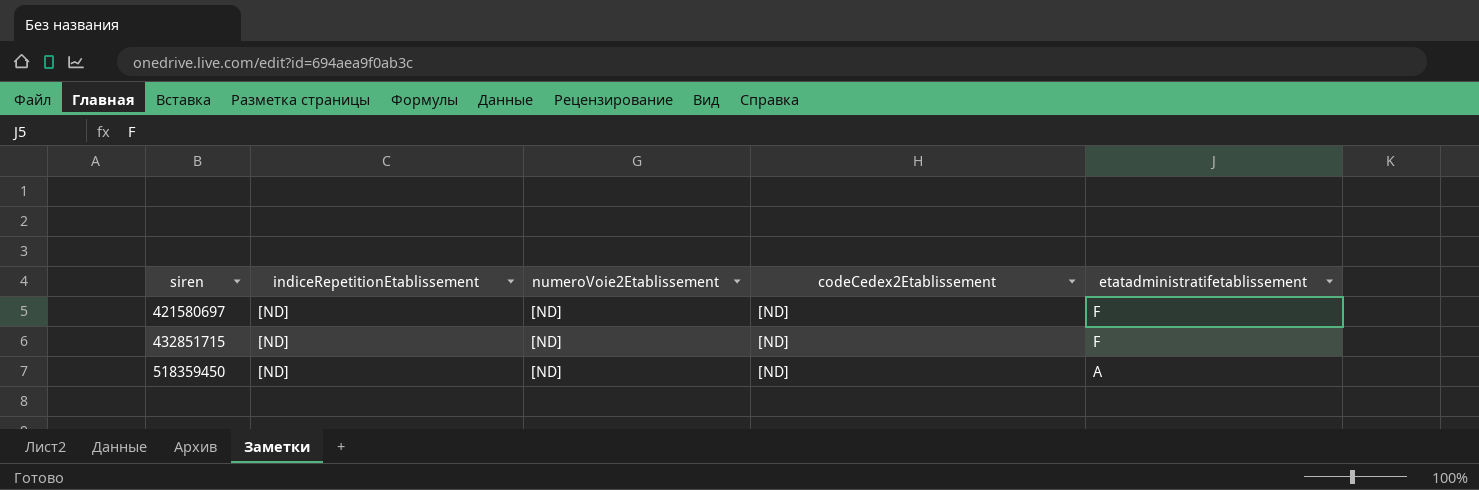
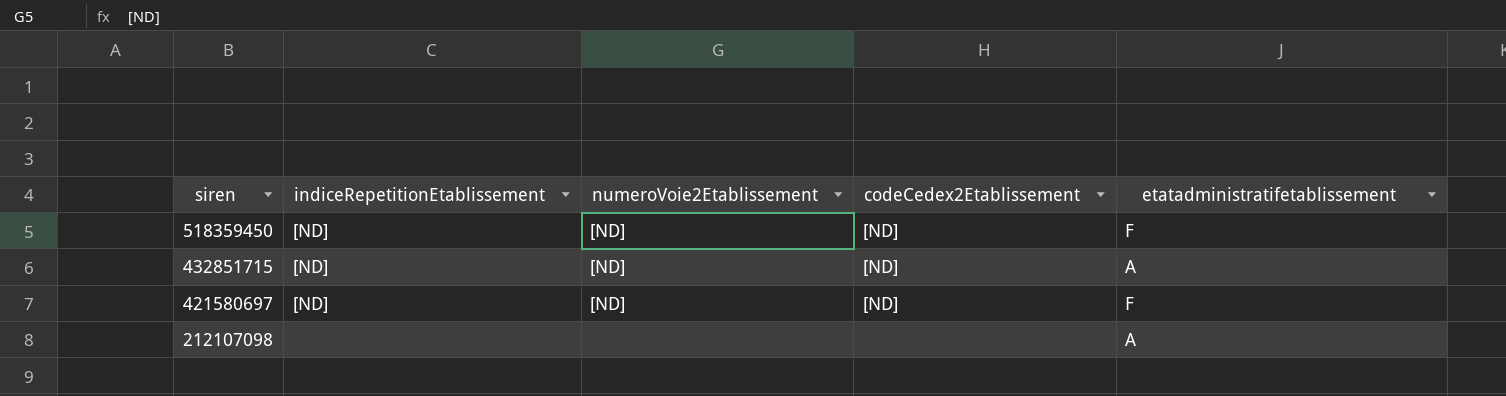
row order: siren ascending -> siren descending
518359450 | etatadministratifetablissement: A -> F
432851715 | etatadministratifetablissement: F -> A
row 212107098: none -> none | none | none | A

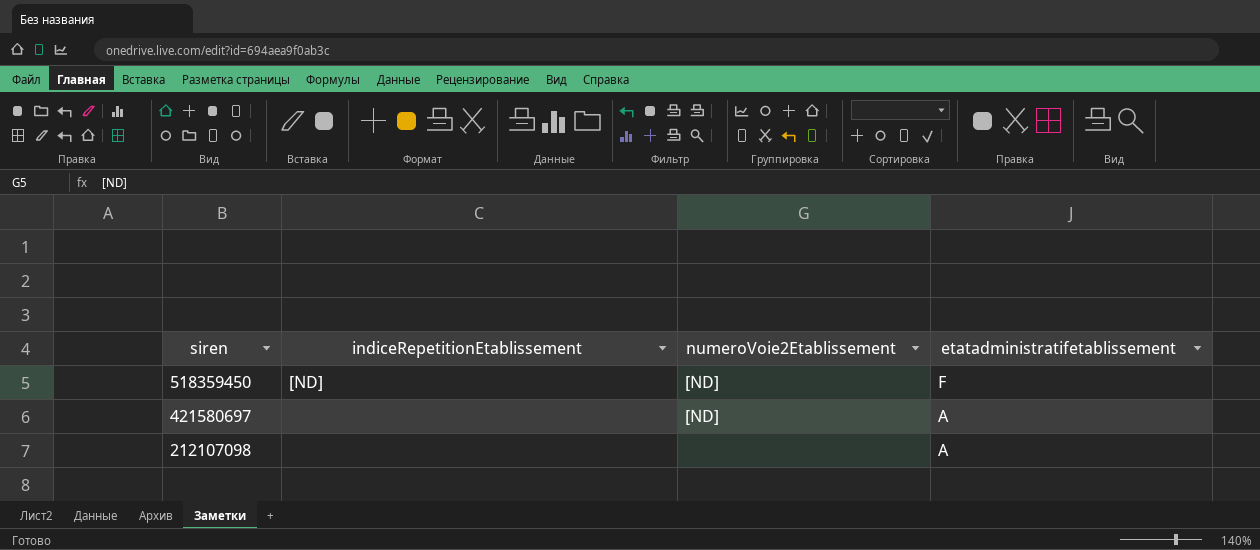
column codeCedex2Etablissement | position: 4 -> none
row 432851715: [ND] | [ND] | [ND] | A -> none
421580697 | indiceRepetitionEtablissement: [ND] -> none
421580697 | etatadministratifetablissement: F -> A

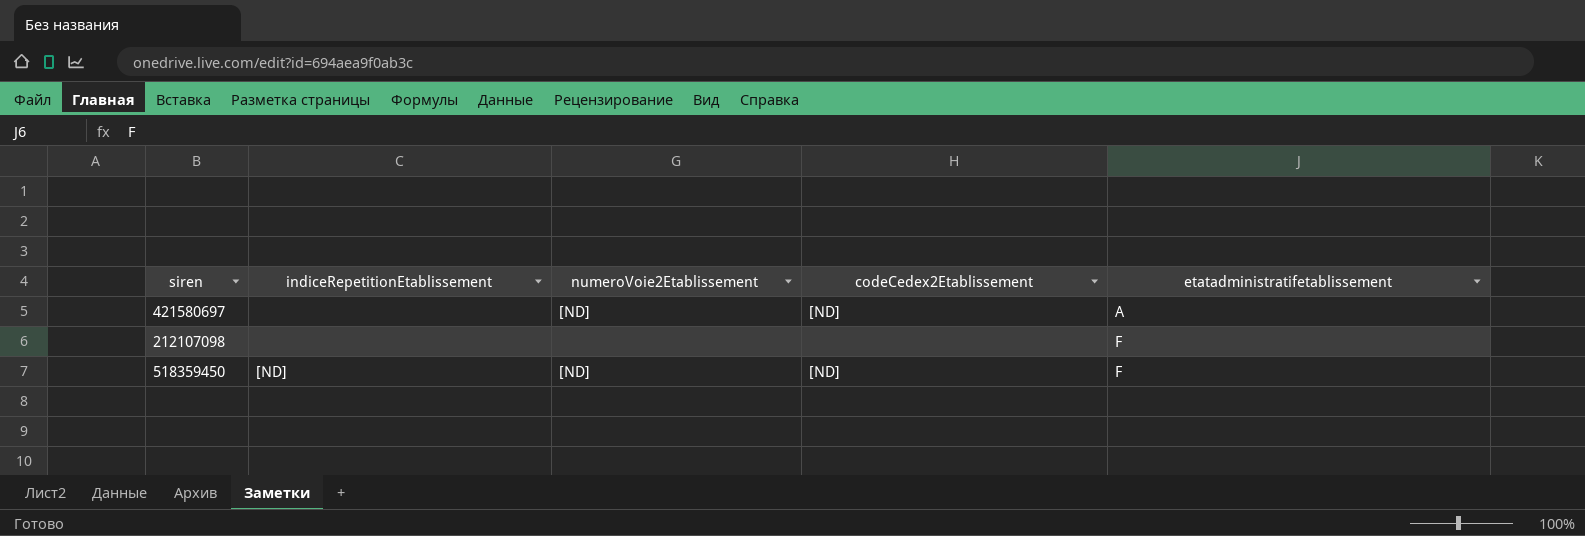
row order: siren descending -> etatadministratifetablissement ascending
column codeCedex2Etablissement | position: none -> 4
212107098 | etatadministratifetablissement: A -> F

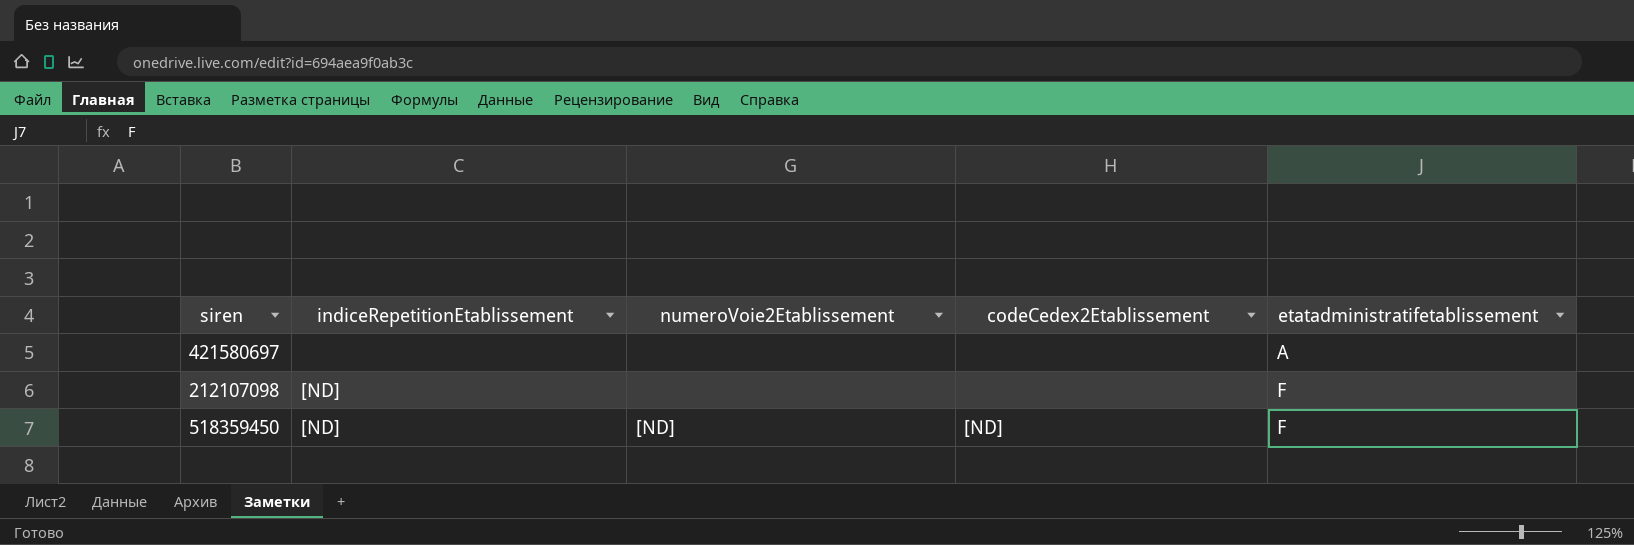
421580697 | numeroVoie2Etablissement: [ND] -> none
421580697 | codeCedex2Etablissement: [ND] -> none
212107098 | indiceRepetitionEtablissement: none -> [ND]

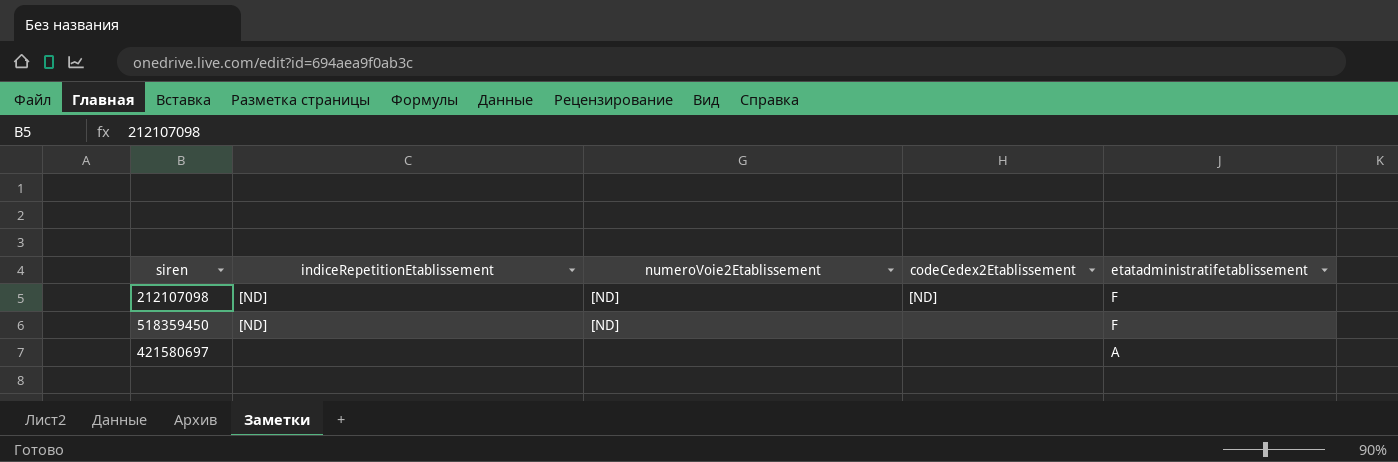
row order: etatadministratifetablissement ascending -> etatadministratifetablissement descending
212107098 | numeroVoie2Etablissement: none -> [ND]
212107098 | codeCedex2Etablissement: none -> [ND]
518359450 | codeCedex2Etablissement: [ND] -> none

